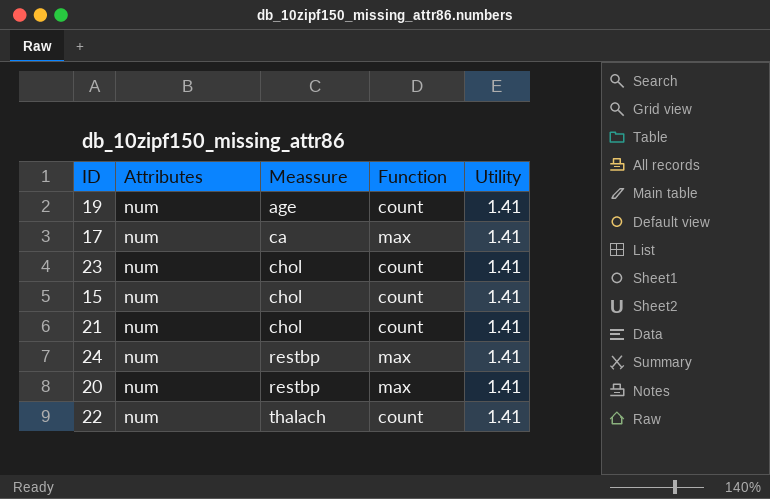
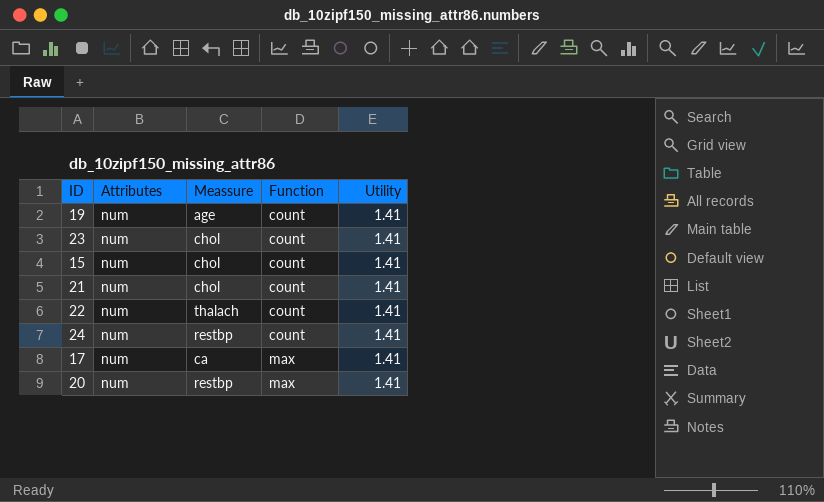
row order: Meassure ascending -> Function ascending
24 | Function: max -> count

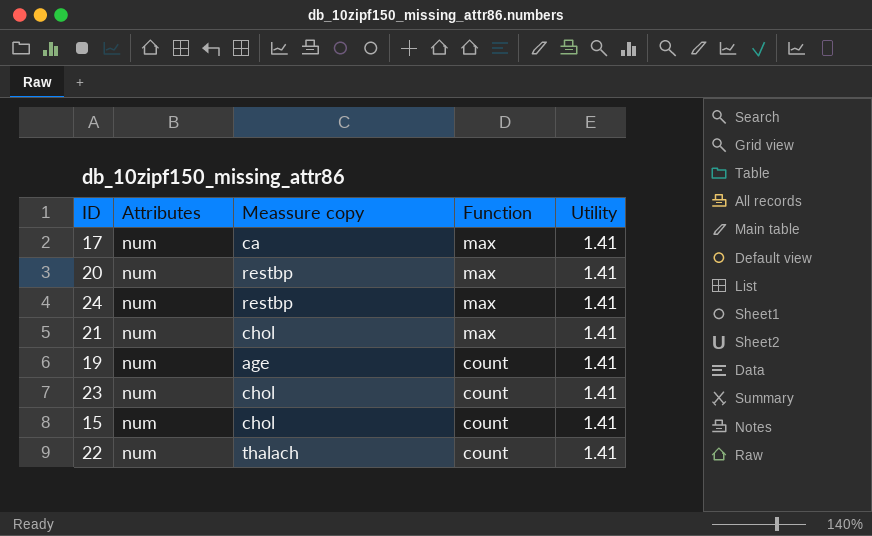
row order: Function ascending -> Function descending
column name: Meassure -> Meassure copy
24 | Function: count -> max
21 | Function: count -> max

